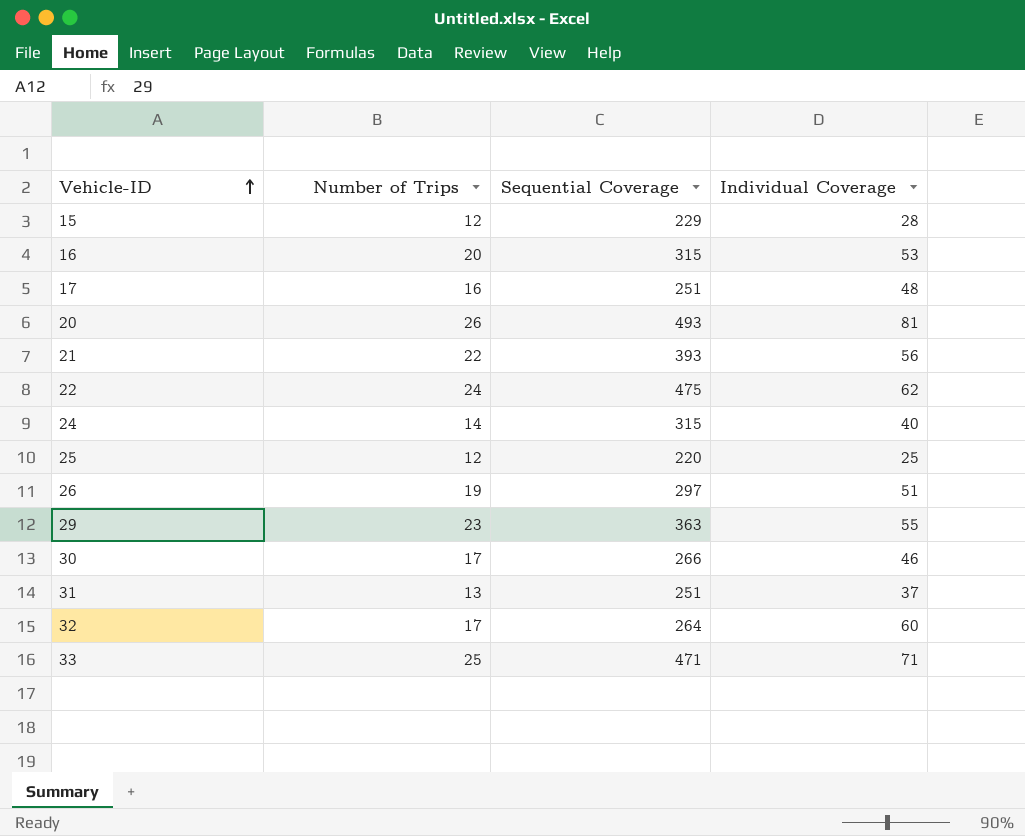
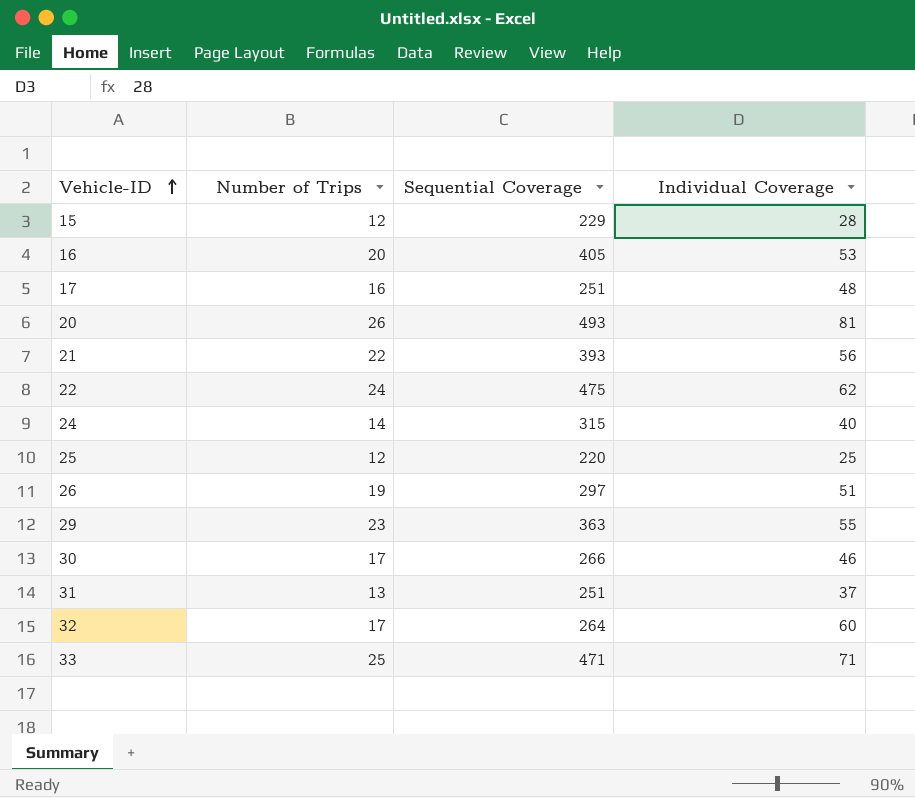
16 | Sequential Coverage: 315 -> 405

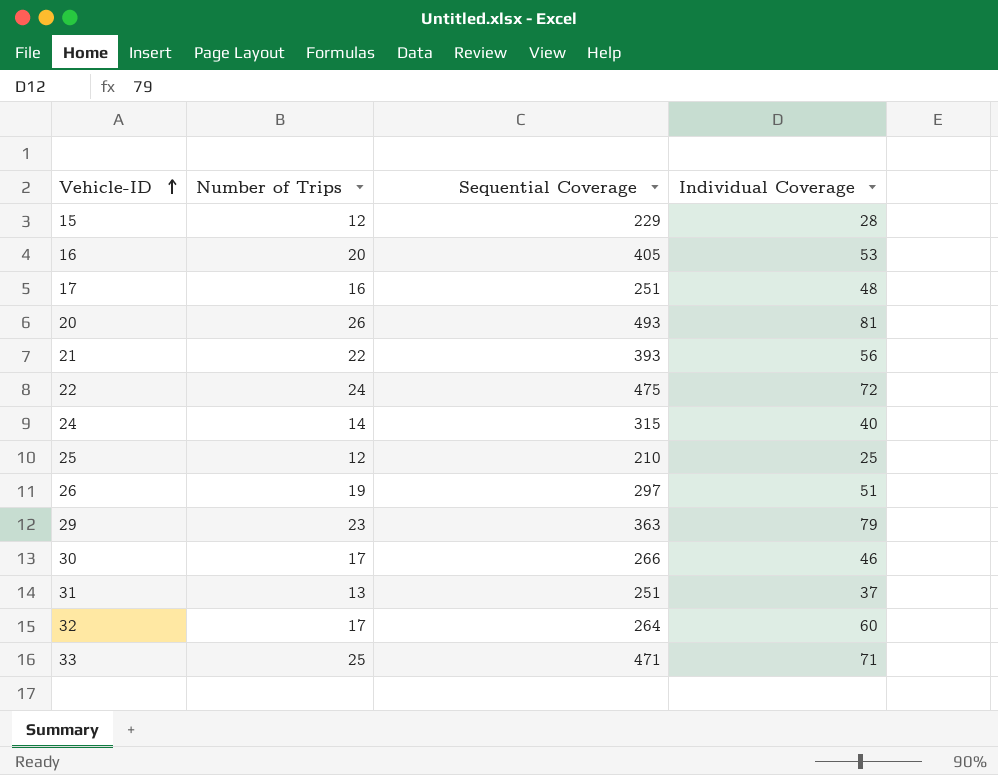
22 | Individual Coverage: 62 -> 72
25 | Sequential Coverage: 220 -> 210
29 | Individual Coverage: 55 -> 79

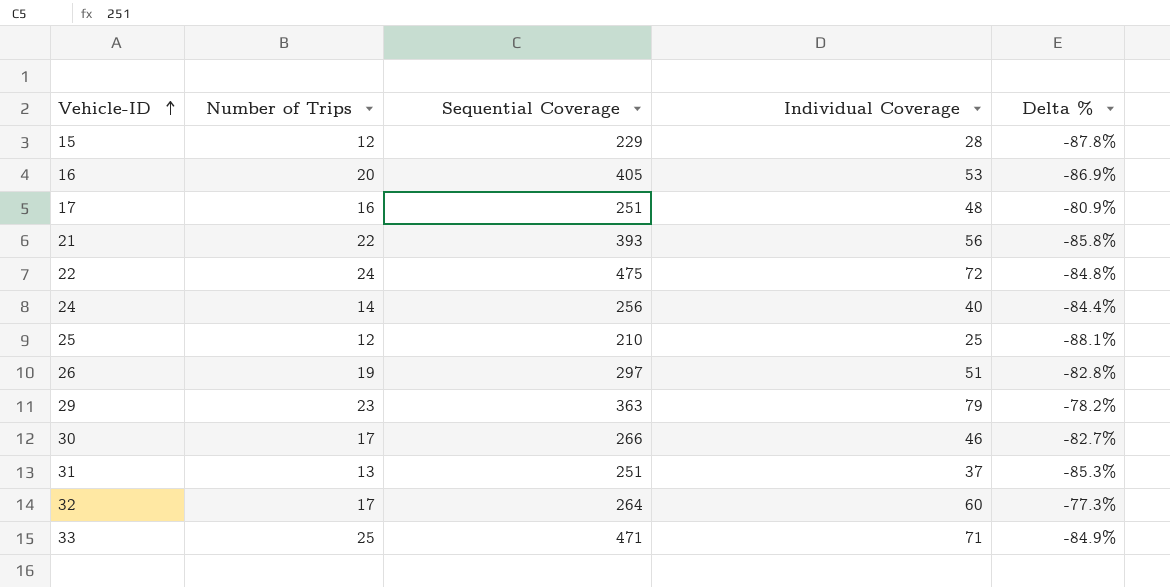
column Delta % | formula: none -> ([Individual Coverage] - [Sequential Coverage]) / [Sequential Coverage]
row 20: 26 | 493 | 81 -> none
24 | Sequential Coverage: 315 -> 256

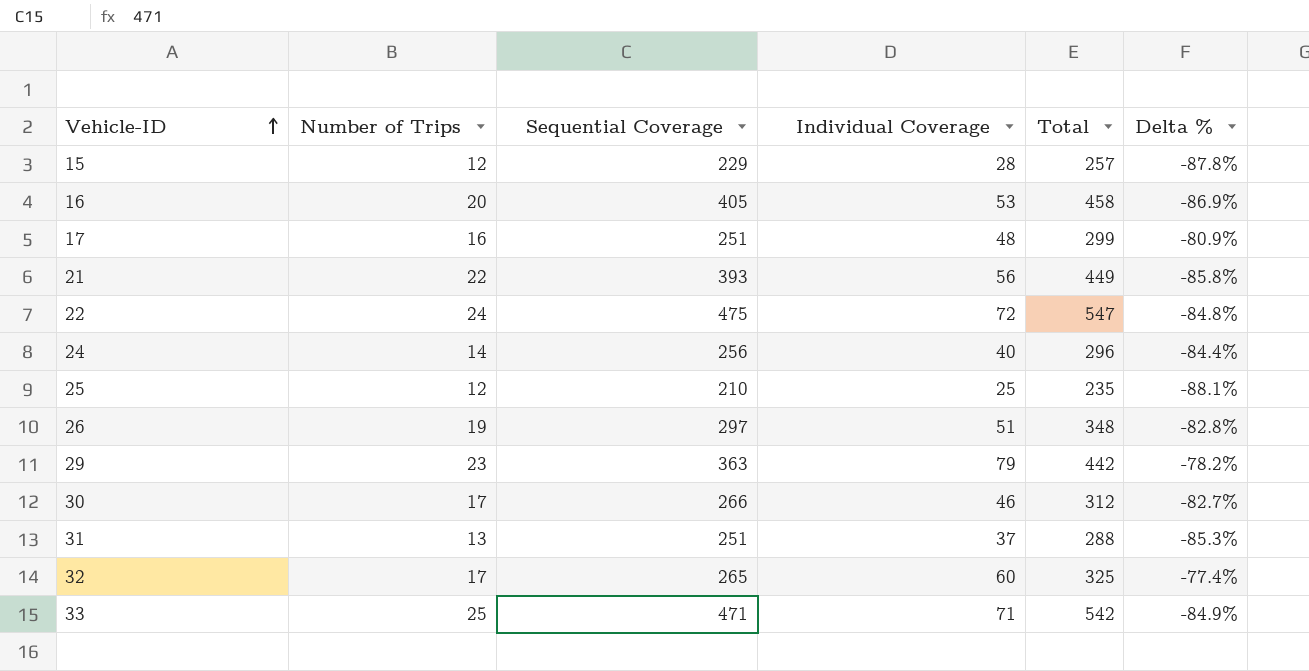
column Total | formula: none -> [Sequential Coverage] + [Individual Coverage]
32 | Sequential Coverage: 264 -> 265
32 | Delta %: -77.3% -> -77.4%

